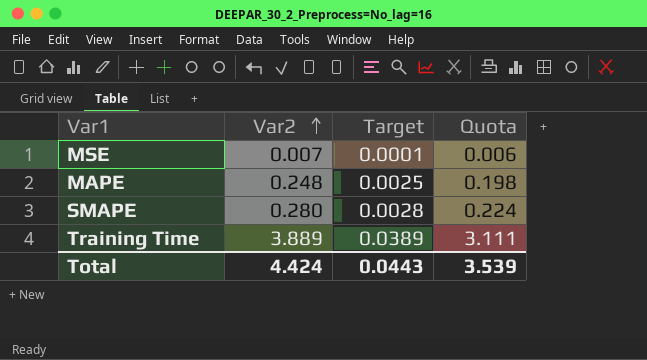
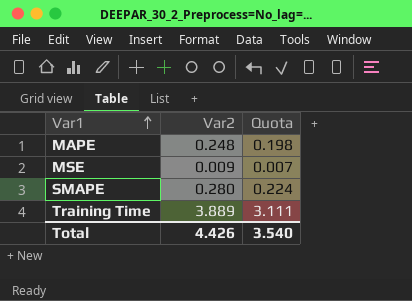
row order: Var2 ascending -> Var1 ascending
column Target | formula: [Var2] * 0.01 -> none
MSE | Var2: 0.007 -> 0.009
MSE | Quota: 0.006 -> 0.007
Total | Var2: 4.424 -> 4.426
Total | Quota: 3.539 -> 3.540

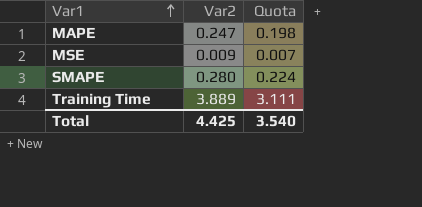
MAPE | Var2: 0.248 -> 0.247
Total | Var2: 4.426 -> 4.425

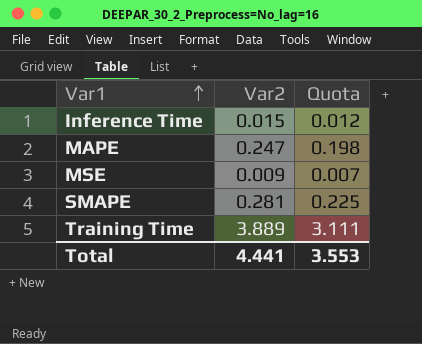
row Inference Time: none -> 0.015 | 0.012
SMAPE | Var2: 0.280 -> 0.281
SMAPE | Quota: 0.224 -> 0.225
Total | Var2: 4.425 -> 4.441
Total | Quota: 3.540 -> 3.553

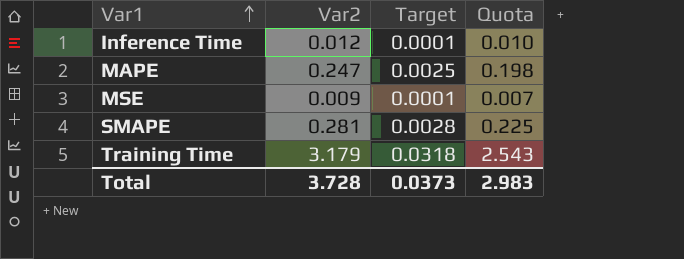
column Target | formula: none -> [Var2] * 0.01
Inference Time | Var2: 0.015 -> 0.012
Inference Time | Quota: 0.012 -> 0.010
Training Time | Var2: 3.889 -> 3.179
Training Time | Quota: 3.111 -> 2.543
Total | Var2: 4.441 -> 3.728
Total | Quota: 3.553 -> 2.983

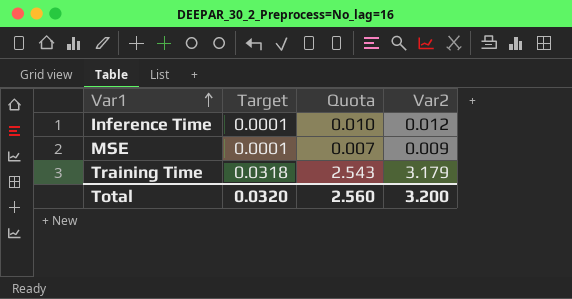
column Var2 | position: 2 -> 4
row MAPE: 0.247 | 0.0025 | 0.198 -> none
row SMAPE: 0.281 | 0.0028 | 0.225 -> none
Total | Target: 0.0373 -> 0.0320
Total | Quota: 2.983 -> 2.560
Total | Var2: 3.728 -> 3.200

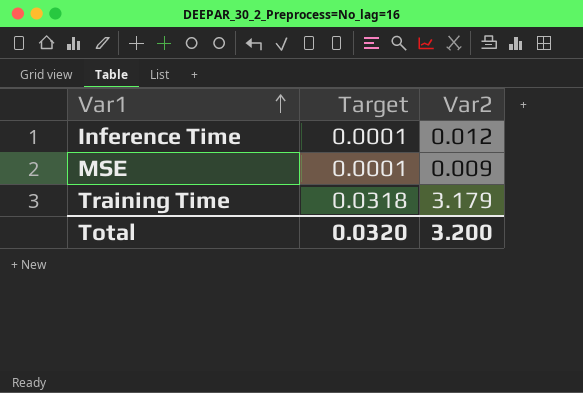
column Quota | formula: [Var2] * 0.8 -> none

